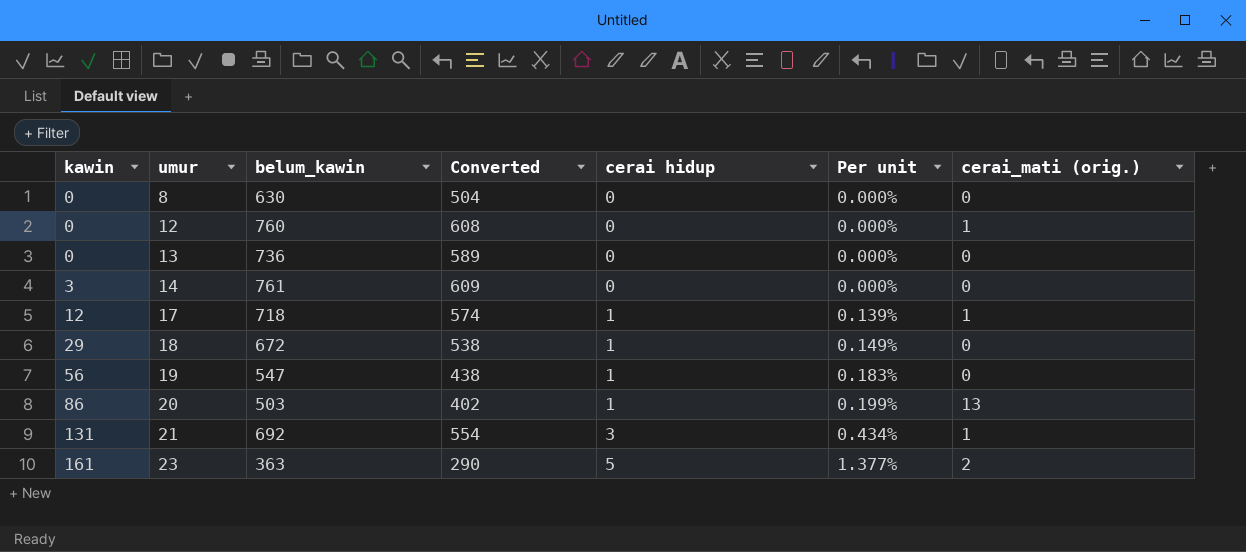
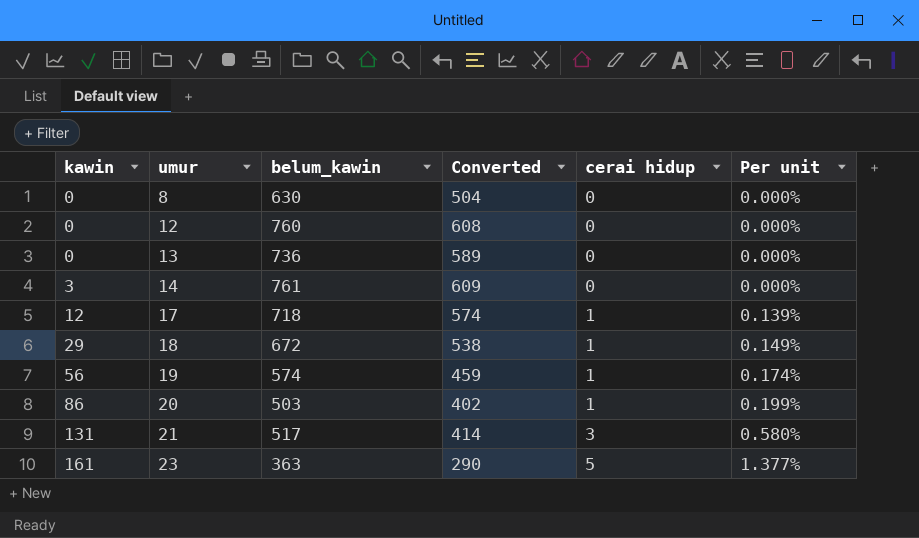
column cerai_mati (orig.) | position: 7 -> none
19 | belum_kawin: 547 -> 574
19 | Converted: 438 -> 459
19 | Per unit: 0.183% -> 0.174%
21 | belum_kawin: 692 -> 517
21 | Converted: 554 -> 414
21 | Per unit: 0.434% -> 0.580%

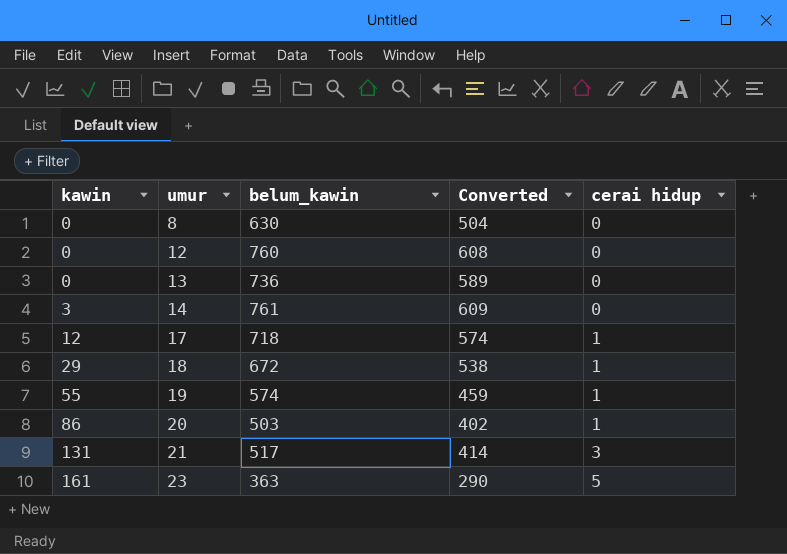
column Per unit | formula: [cerai hidup] / [belum_kawin] -> none
19 | kawin: 56 -> 55

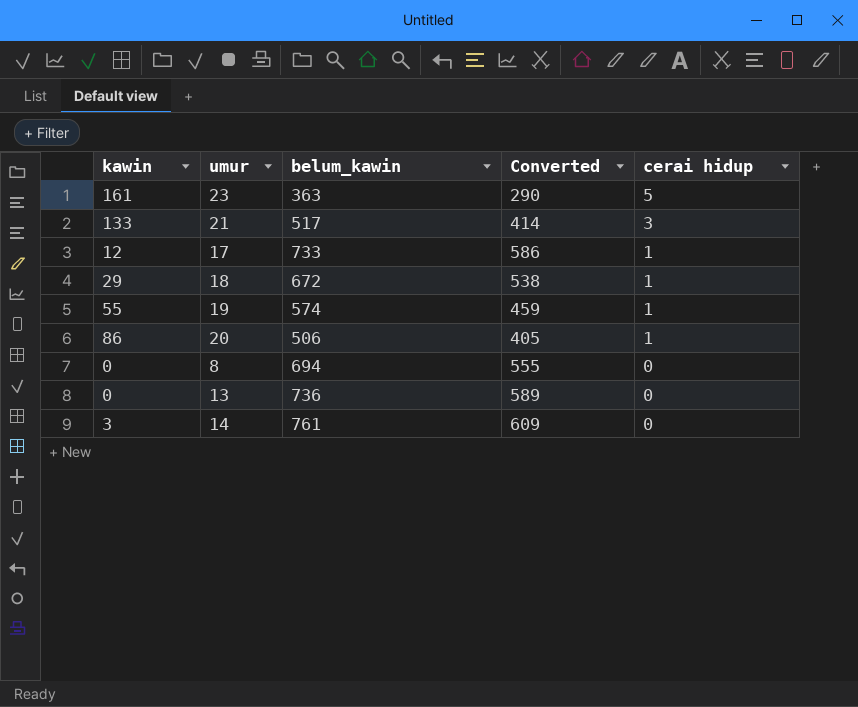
row order: kawin ascending -> cerai hidup descending
row 12: 0 | 760 | 608 | 0 -> none
21 | kawin: 131 -> 133
17 | belum_kawin: 718 -> 733
17 | Converted: 574 -> 586
20 | belum_kawin: 503 -> 506
20 | Converted: 402 -> 405
8 | belum_kawin: 630 -> 694
8 | Converted: 504 -> 555

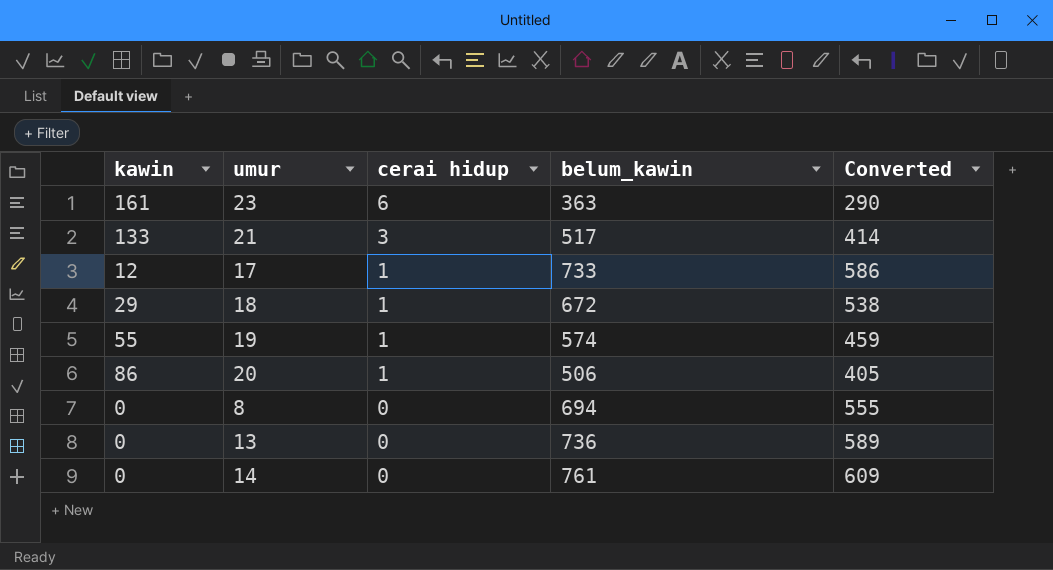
column cerai hidup | position: 5 -> 3
23 | cerai hidup: 5 -> 6
14 | kawin: 3 -> 0

